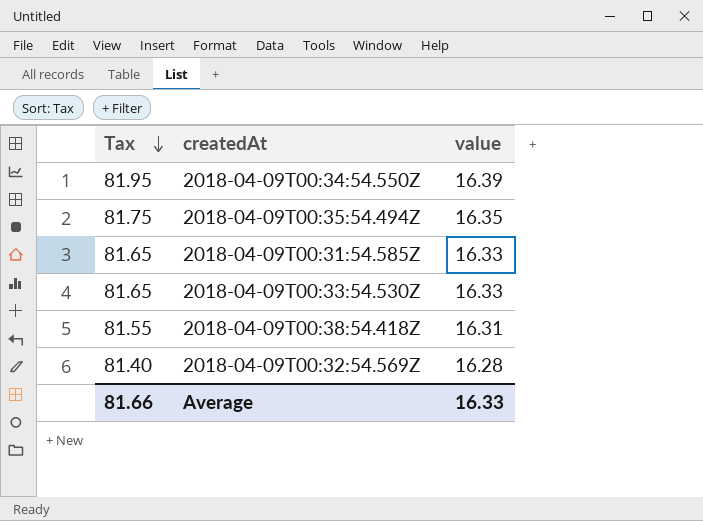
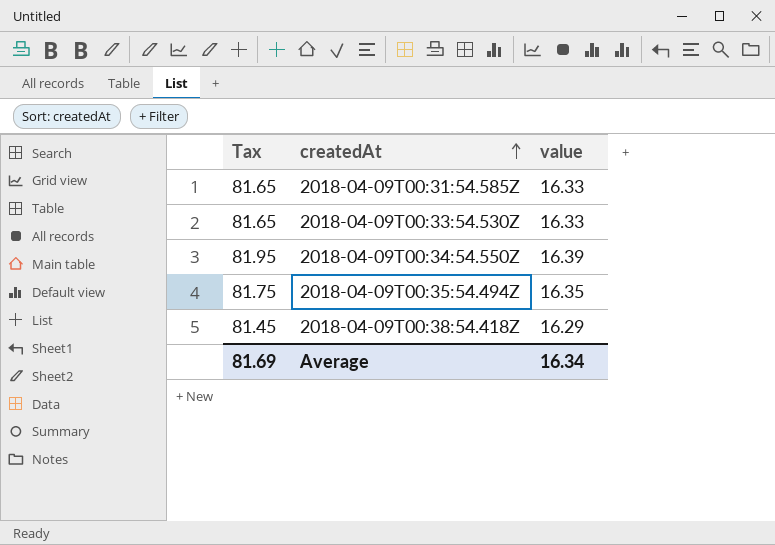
row order: Tax descending -> createdAt ascending
row 2018-04-09T00:32:54.569Z: 81.40 | 16.28 -> none
2018-04-09T00:38:54.418Z | Tax: 81.55 -> 81.45
2018-04-09T00:38:54.418Z | value: 16.31 -> 16.29
Average | Tax: 81.66 -> 81.69
Average | value: 16.33 -> 16.34

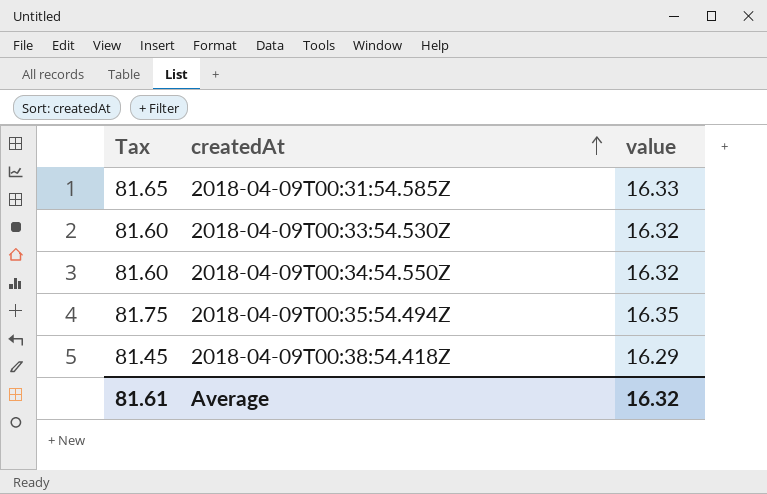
2018-04-09T00:33:54.530Z | Tax: 81.65 -> 81.60
2018-04-09T00:33:54.530Z | value: 16.33 -> 16.32
2018-04-09T00:34:54.550Z | Tax: 81.95 -> 81.60
2018-04-09T00:34:54.550Z | value: 16.39 -> 16.32
Average | Tax: 81.69 -> 81.61
Average | value: 16.34 -> 16.32

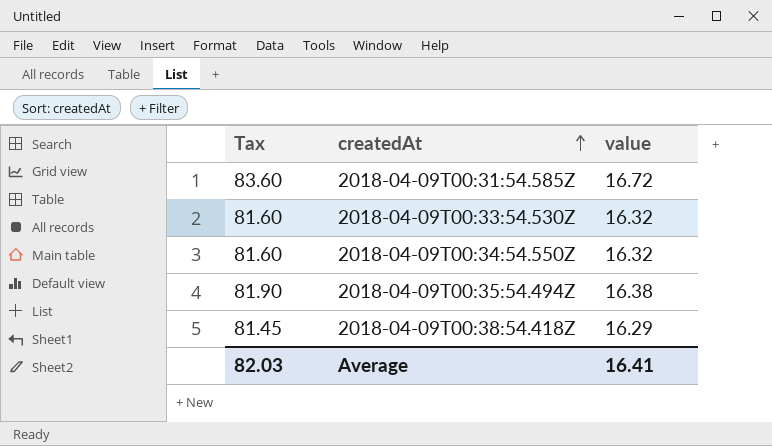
2018-04-09T00:31:54.585Z | Tax: 81.65 -> 83.60
2018-04-09T00:31:54.585Z | value: 16.33 -> 16.72
2018-04-09T00:35:54.494Z | Tax: 81.75 -> 81.90
2018-04-09T00:35:54.494Z | value: 16.35 -> 16.38
Average | Tax: 81.61 -> 82.03
Average | value: 16.32 -> 16.41

